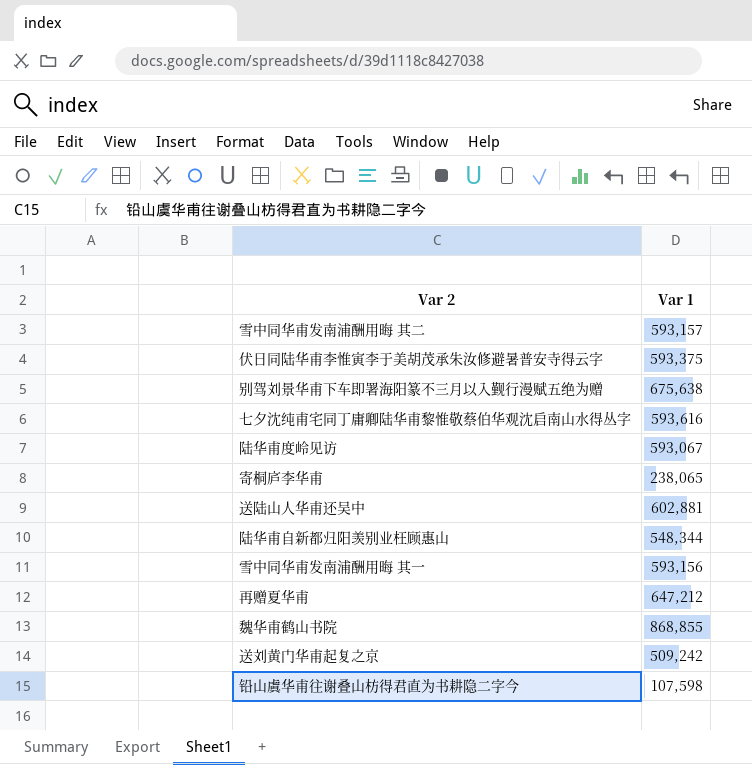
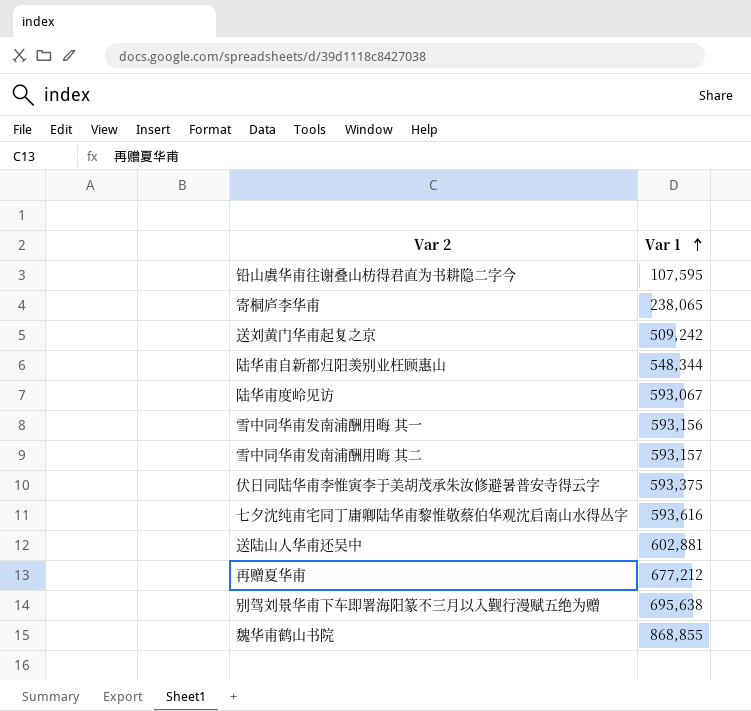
row order: none -> Var 1 ascending
铅山虞华甫往谢叠山枋得君直为书耕隐二字今 | Var 1: 107,598 -> 107,595
再赠夏华甫 | Var 1: 647,212 -> 677,212
别驾刘景华甫下车即署海阳篆不三月以入觐行漫赋五绝为赠 | Var 1: 675,638 -> 695,638

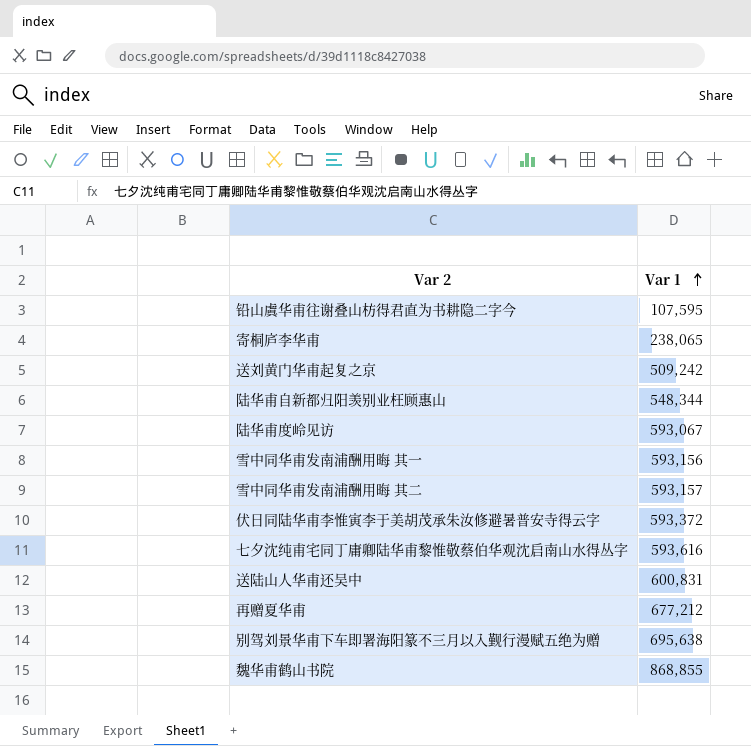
伏日同陆华甫李惟寅李于美胡茂承朱汝修避暑普安寺得云字 | Var 1: 593,375 -> 593,372
送陆山人华甫还吴中 | Var 1: 602,881 -> 600,831

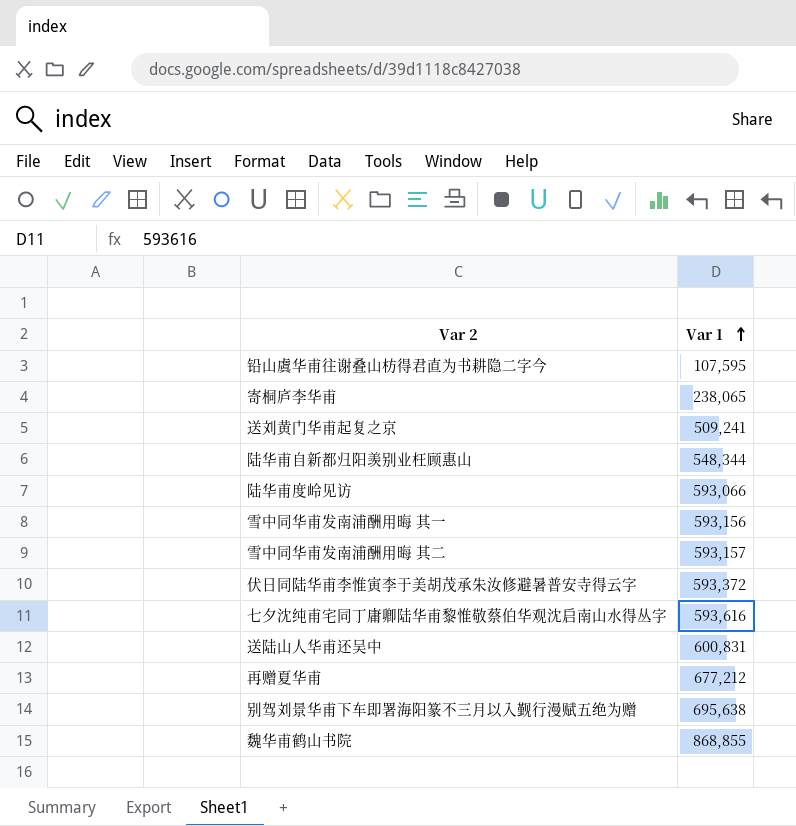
送刘黄门华甫起复之京 | Var 1: 509,242 -> 509,241
陆华甫度岭见访 | Var 1: 593,067 -> 593,066

